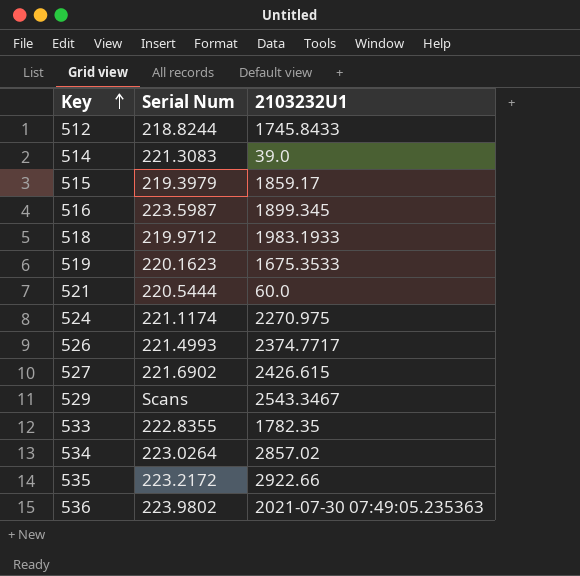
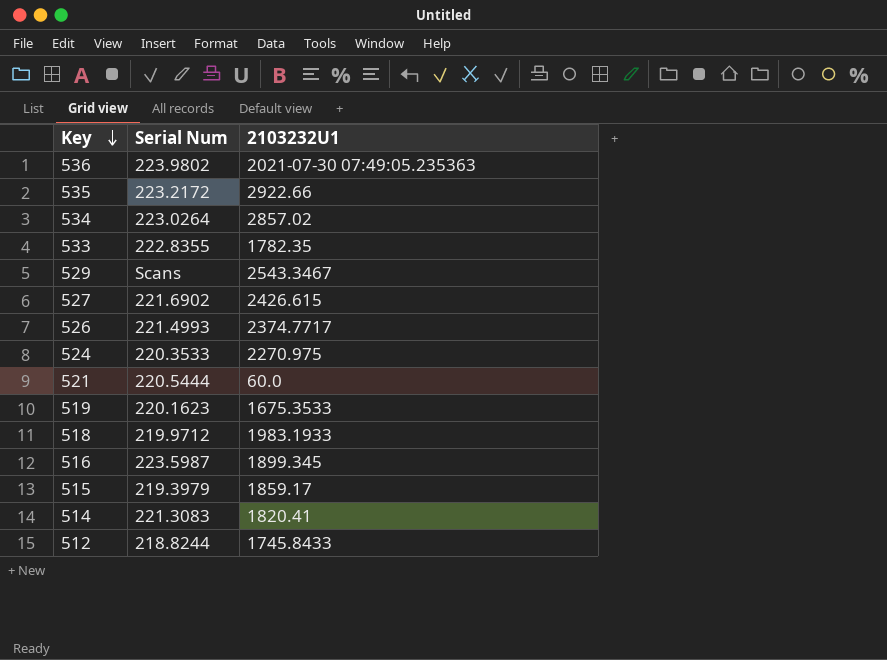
row order: Key ascending -> Key descending
524 | Serial Num: 221.1174 -> 220.3533
514 | 2103232U1: 39.0 -> 1820.41

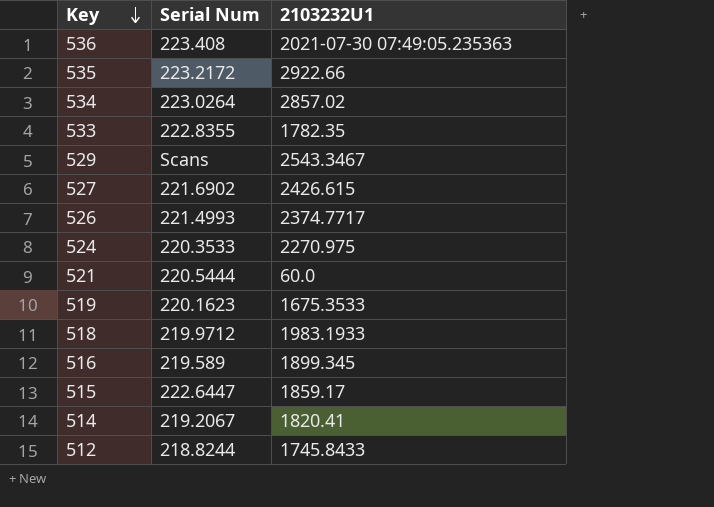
536 | Serial Num: 223.9802 -> 223.408
516 | Serial Num: 223.5987 -> 219.589
515 | Serial Num: 219.3979 -> 222.6447
514 | Serial Num: 221.3083 -> 219.2067

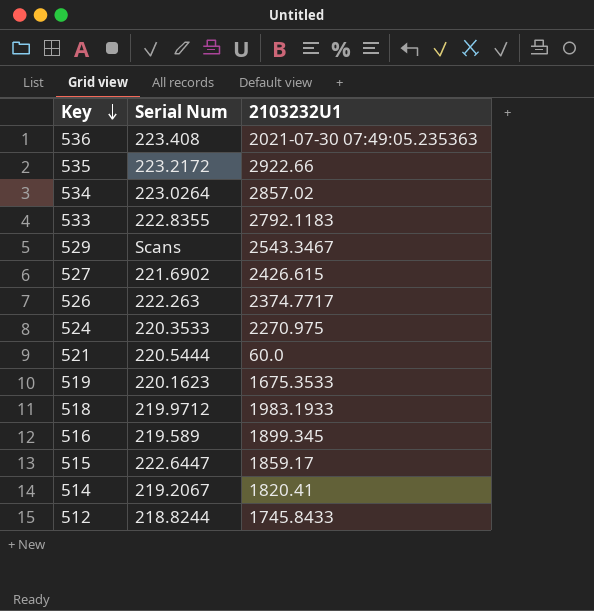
533 | 2103232U1: 1782.35 -> 2792.1183
526 | Serial Num: 221.4993 -> 222.263

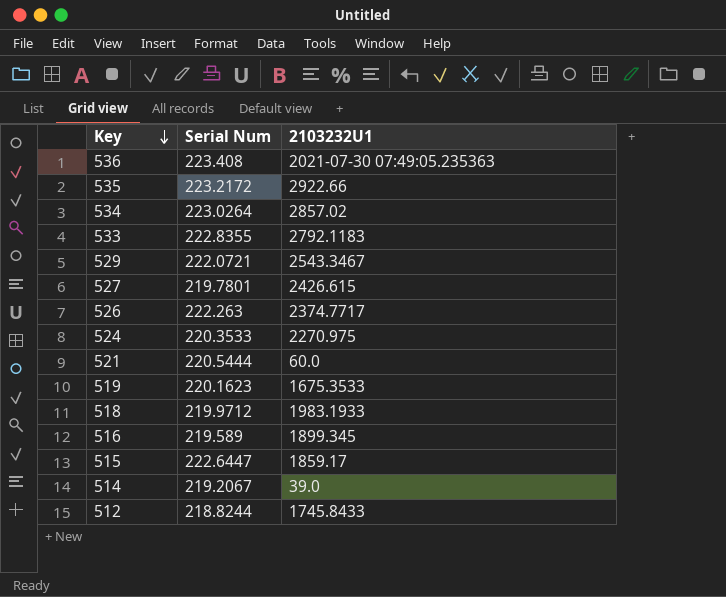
529 | Serial Num: Scans -> 222.0721
527 | Serial Num: 221.6902 -> 219.7801
514 | 2103232U1: 1820.41 -> 39.0

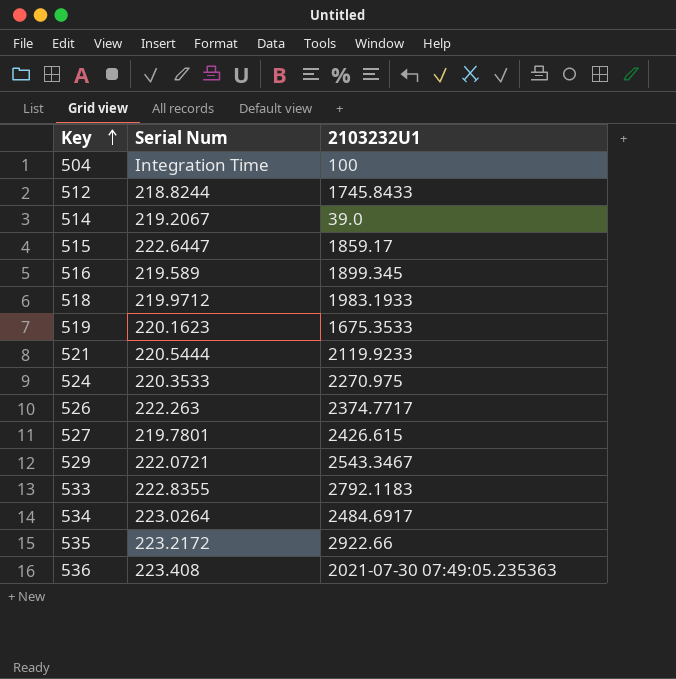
row order: Key descending -> Key ascending
row 504: none -> Integration Time | 100
521 | 2103232U1: 60.0 -> 2119.9233
534 | 2103232U1: 2857.02 -> 2484.6917

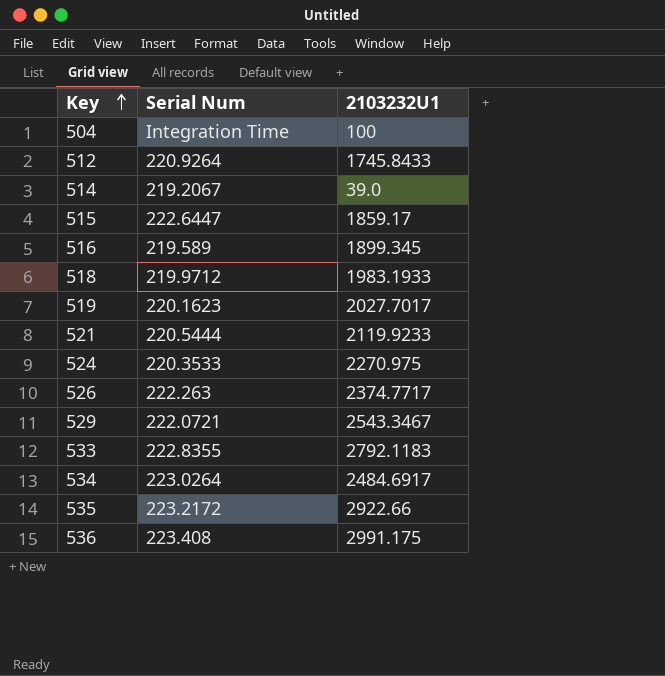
row 527: 219.7801 | 2426.615 -> none
512 | Serial Num: 218.8244 -> 220.9264
519 | 2103232U1: 1675.3533 -> 2027.7017
536 | 2103232U1: 2021-07-30 07:49:05.235363 -> 2991.175

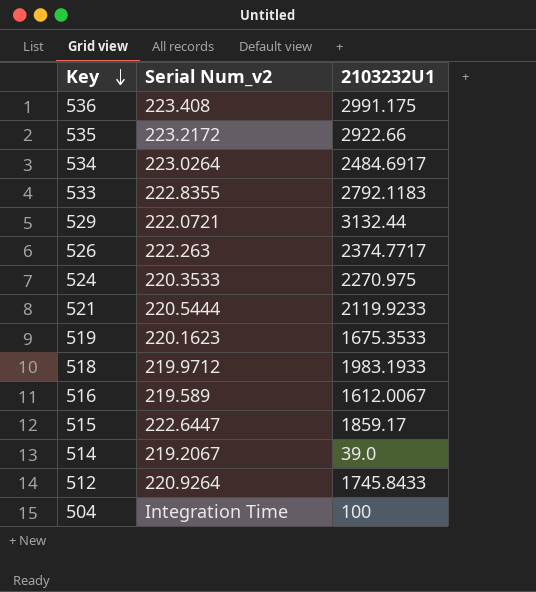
row order: Key ascending -> Key descending
column name: Serial Num -> Serial Num_v2
529 | 2103232U1: 2543.3467 -> 3132.44
519 | 2103232U1: 2027.7017 -> 1675.3533
516 | 2103232U1: 1899.345 -> 1612.0067

